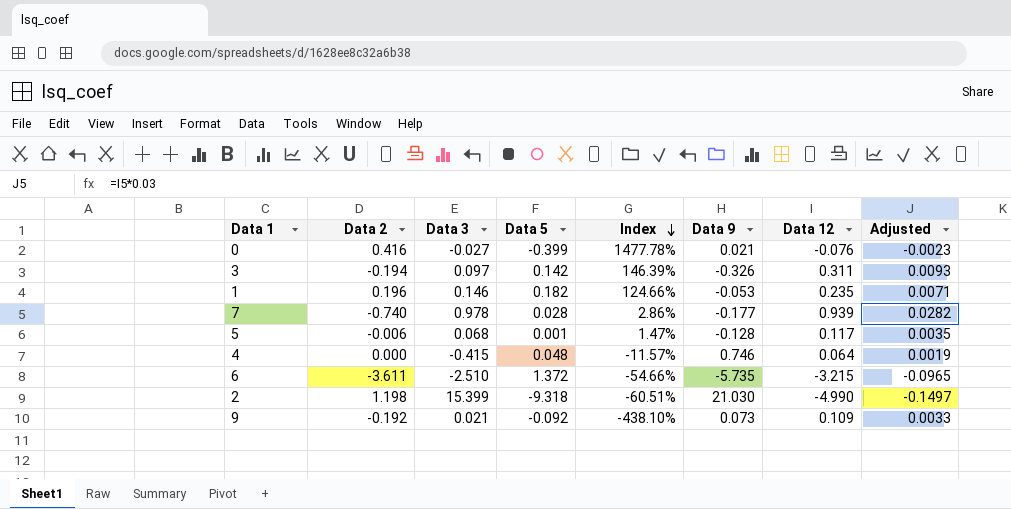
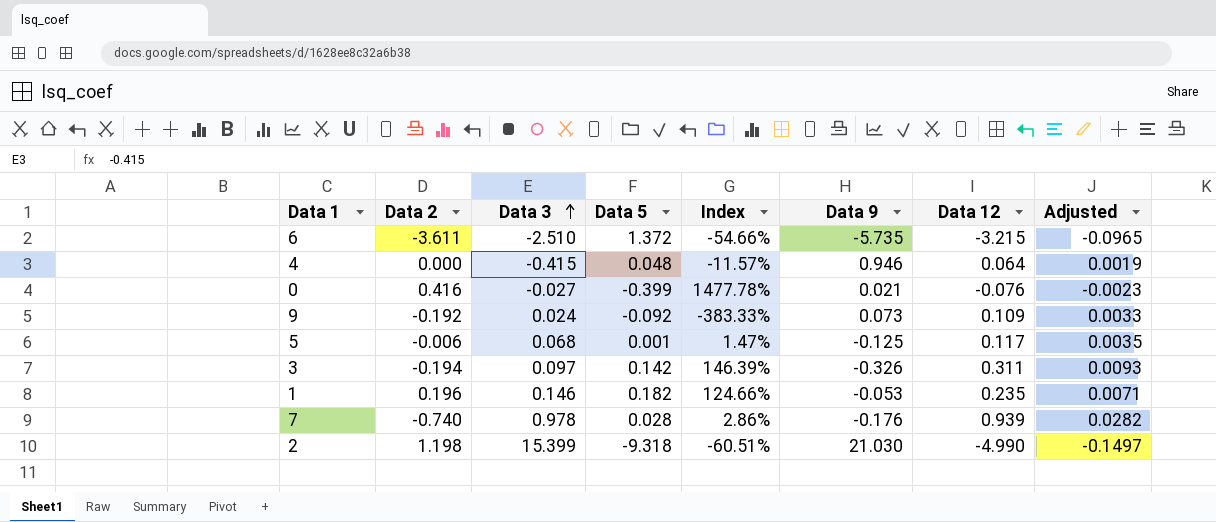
row order: Index descending -> Data 3 ascending
4 | Data 9: 0.746 -> 0.946
9 | Data 3: 0.021 -> 0.024
9 | Index: -438.10% -> -383.33%
5 | Data 9: -0.128 -> -0.125
7 | Data 9: -0.177 -> -0.176

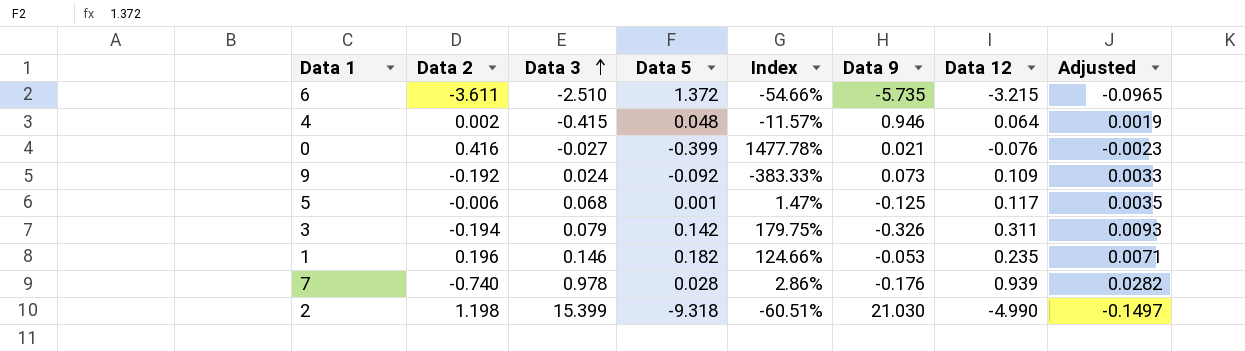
4 | Data 2: 0.000 -> 0.002
3 | Data 3: 0.097 -> 0.079
3 | Index: 146.39% -> 179.75%

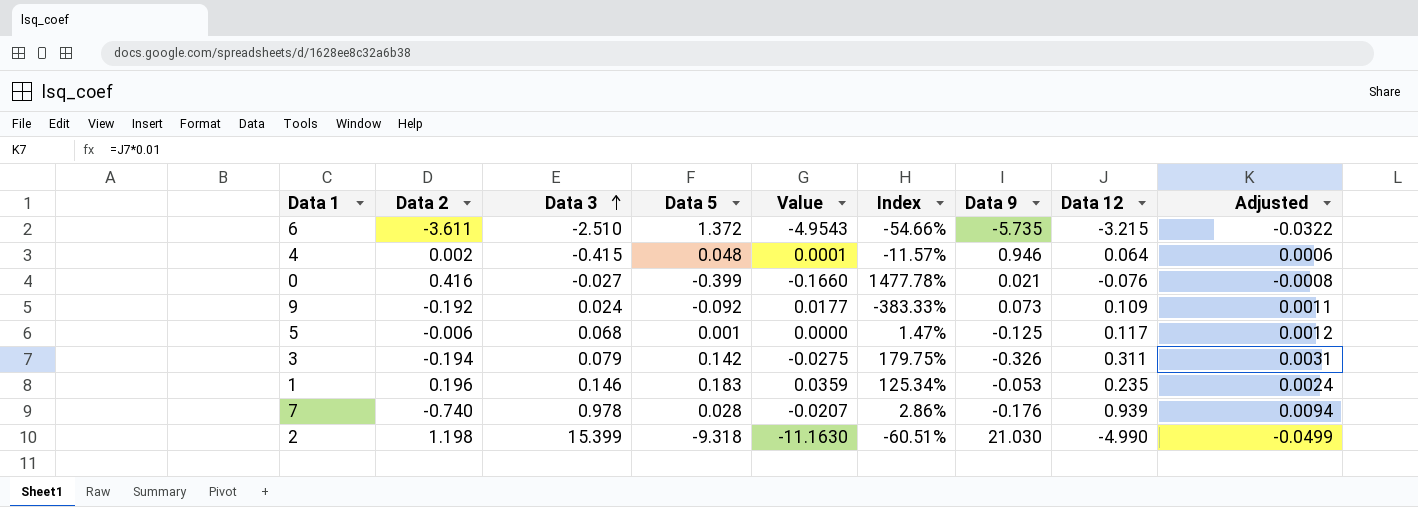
column Value | formula: none -> [Data 2] * [Data 5]
column Adjusted | formula: [Data 12] * 0.03 -> [Data 12] * 0.01
1 | Data 5: 0.182 -> 0.183
1 | Index: 124.66% -> 125.34%

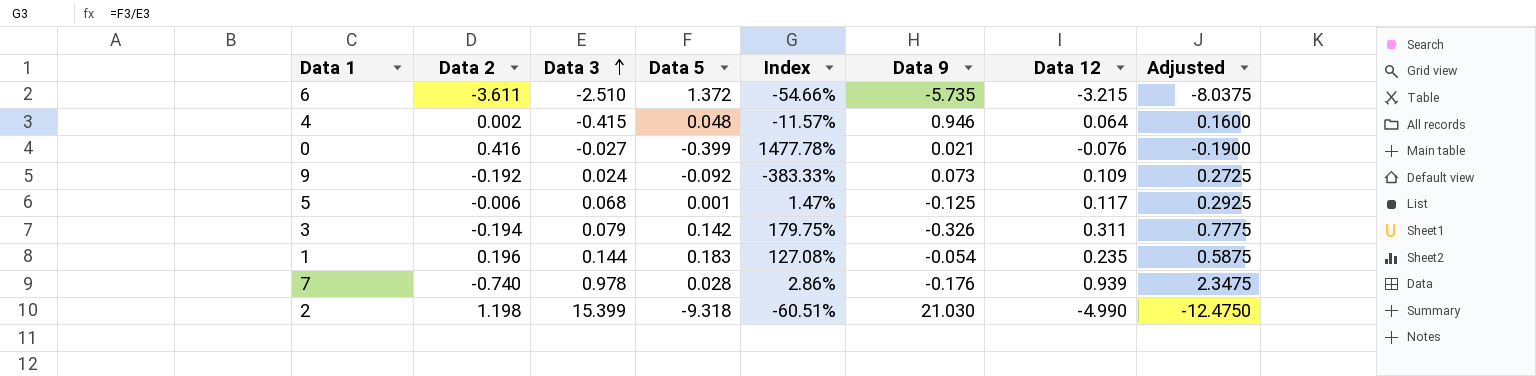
column Value | formula: [Data 2] * [Data 5] -> none
column Adjusted | formula: [Data 12] * 0.01 -> [Data 12] * 2.5
1 | Data 3: 0.146 -> 0.144
1 | Index: 125.34% -> 127.08%
1 | Data 9: -0.053 -> -0.054

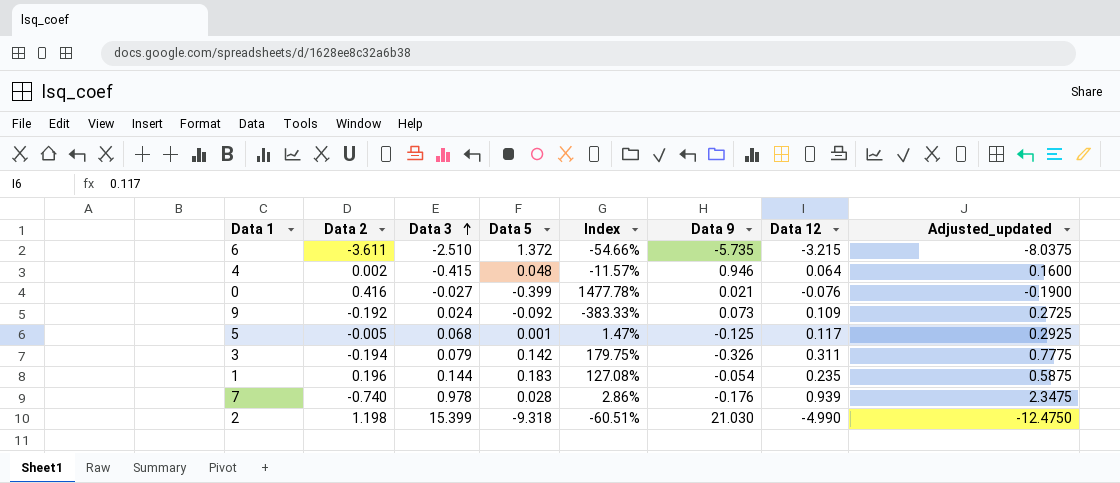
column name: Adjusted -> Adjusted_updated
5 | Data 2: -0.006 -> -0.005

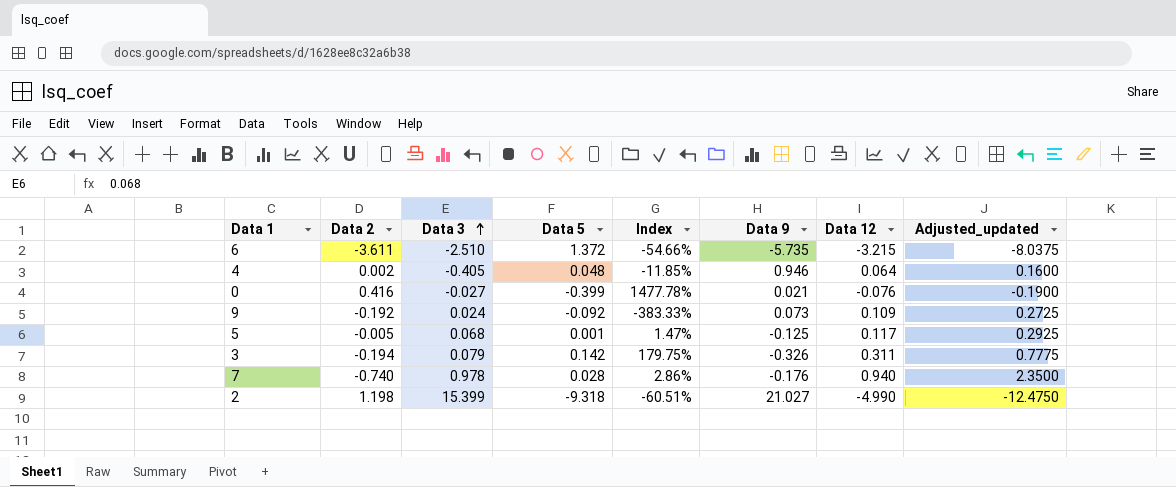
row 1: 0.196 | 0.144 | 0.183 | 127.08% | -0.054 | 0.235 | 0.5875 -> none
4 | Data 3: -0.415 -> -0.405
4 | Index: -11.57% -> -11.85%
7 | Data 12: 0.939 -> 0.940
7 | Adjusted_updated: 2.3475 -> 2.3500
2 | Data 9: 21.030 -> 21.027

